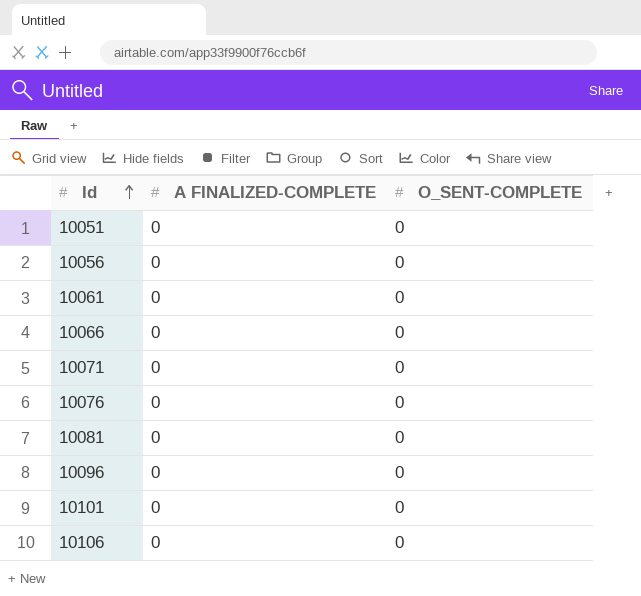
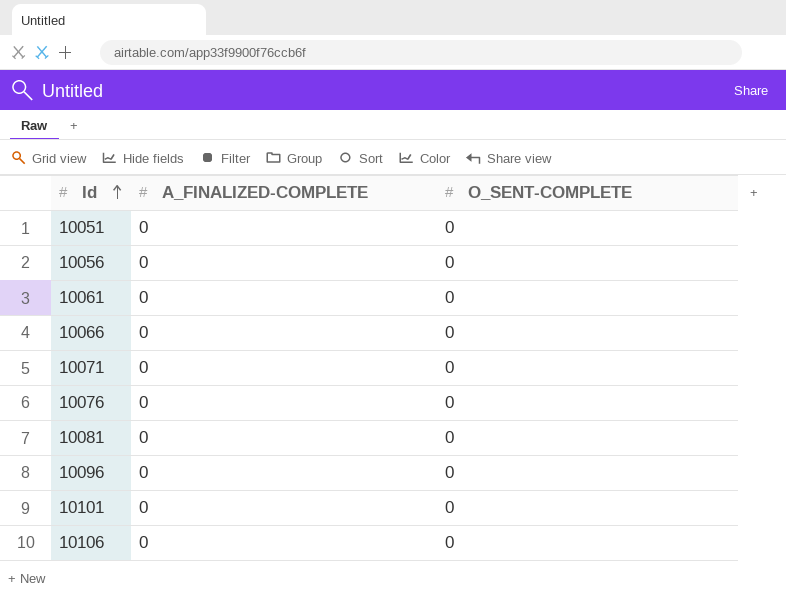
column name: A FINALIZED-COMPLETE -> A_FINALIZED-COMPLETE

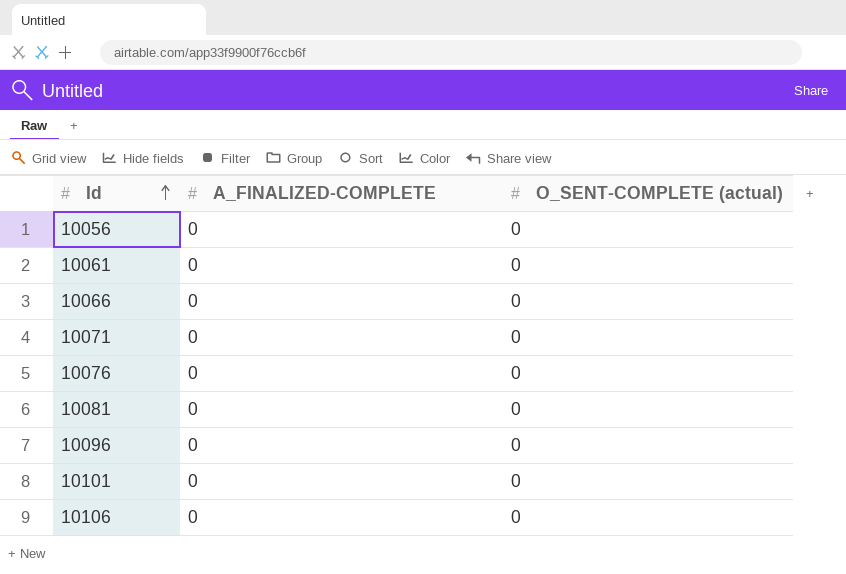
column name: O_SENT-COMPLETE -> O_SENT-COMPLETE (actual)
row 10051: 0 | 0 -> none

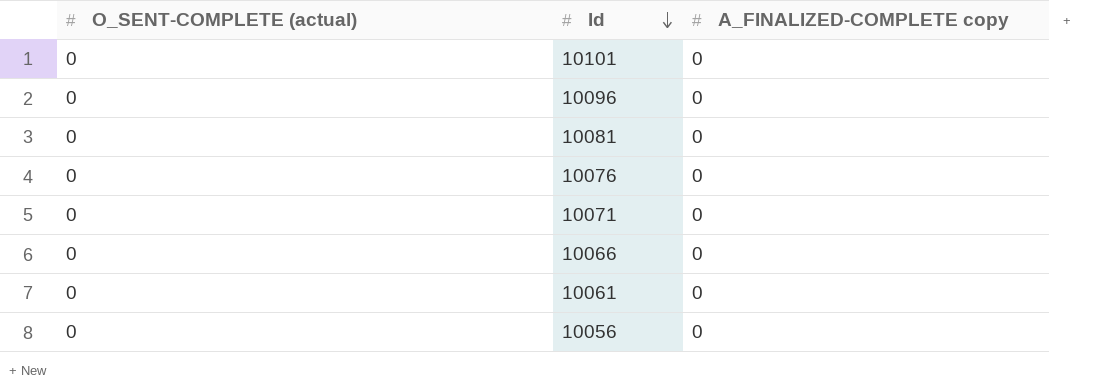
row order: Id ascending -> Id descending
column O_SENT-COMPLETE (actual) | position: 3 -> 1
column name: A_FINALIZED-COMPLETE -> A_FINALIZED-COMPLETE copy
row 10106: 0 | 0 -> none

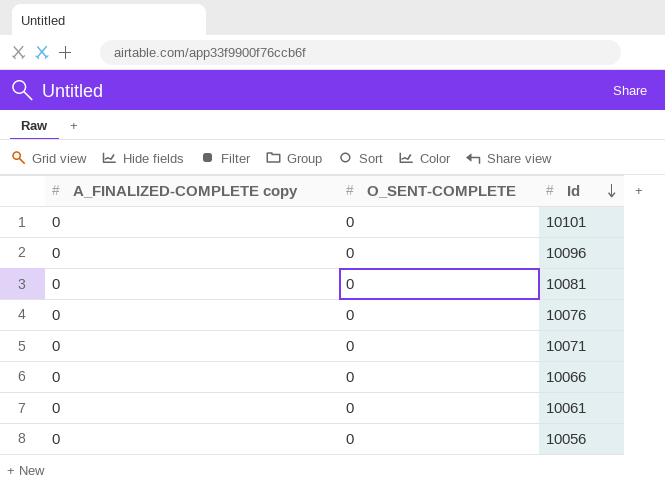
column A_FINALIZED-COMPLETE copy | position: 3 -> 1
column name: O_SENT-COMPLETE (actual) -> O_SENT-COMPLETE

